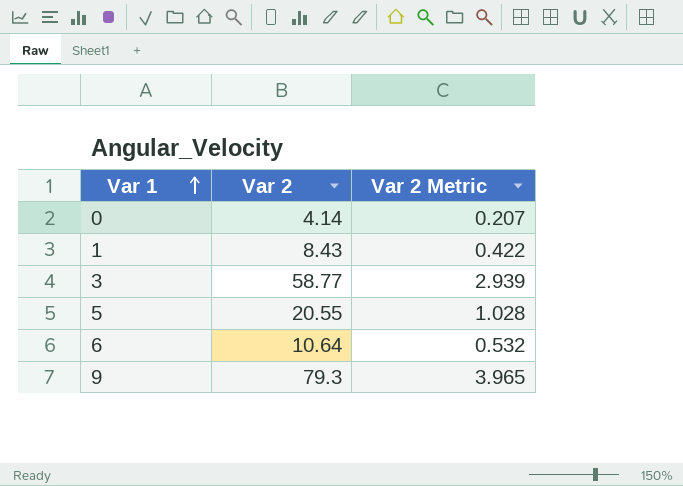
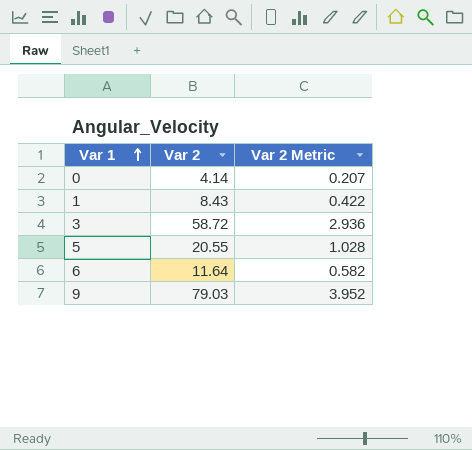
3 | Var 2: 58.77 -> 58.72
3 | Var 2 Metric: 2.939 -> 2.936
6 | Var 2: 10.64 -> 11.64
6 | Var 2 Metric: 0.532 -> 0.582
9 | Var 2: 79.3 -> 79.03
9 | Var 2 Metric: 3.965 -> 3.952

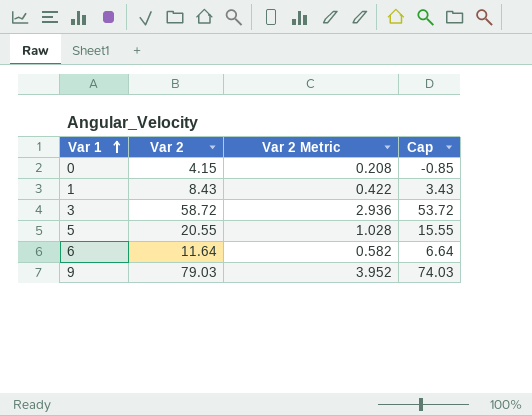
column Cap | formula: none -> [Var 2] - 5
0 | Var 2: 4.14 -> 4.15
0 | Var 2 Metric: 0.207 -> 0.208

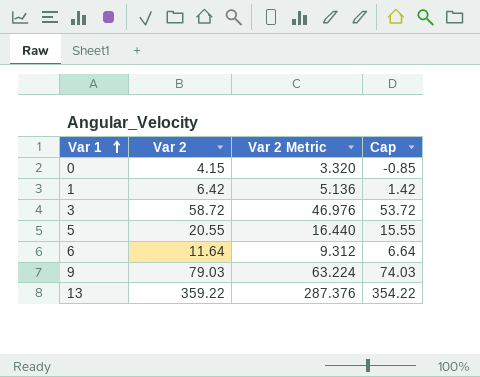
column Var 2 Metric | formula: [Var 2] * 0.05 -> [Var 2] * 0.8
1 | Var 2: 8.43 -> 6.42
1 | Cap: 3.43 -> 1.42
row 13: none -> 359.22 | 287.376 | 354.22

